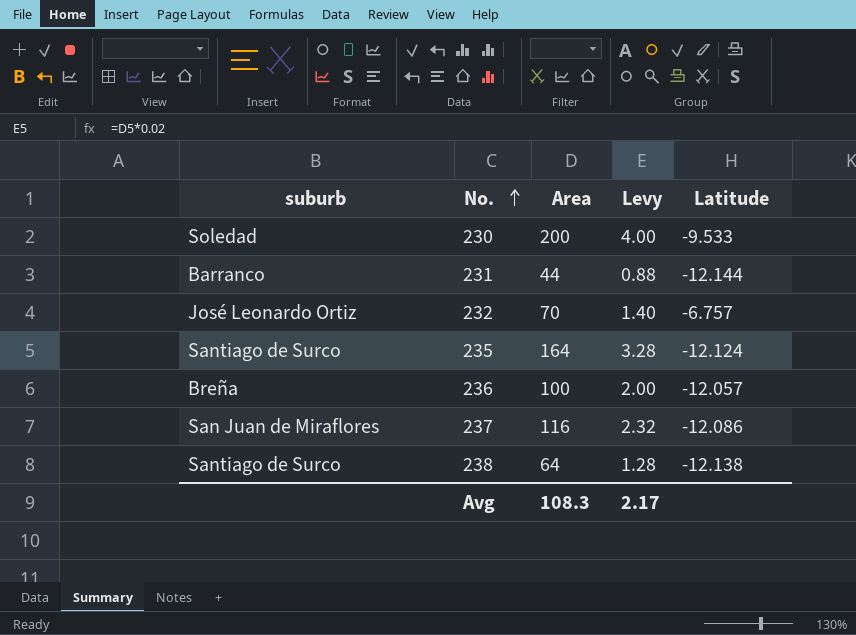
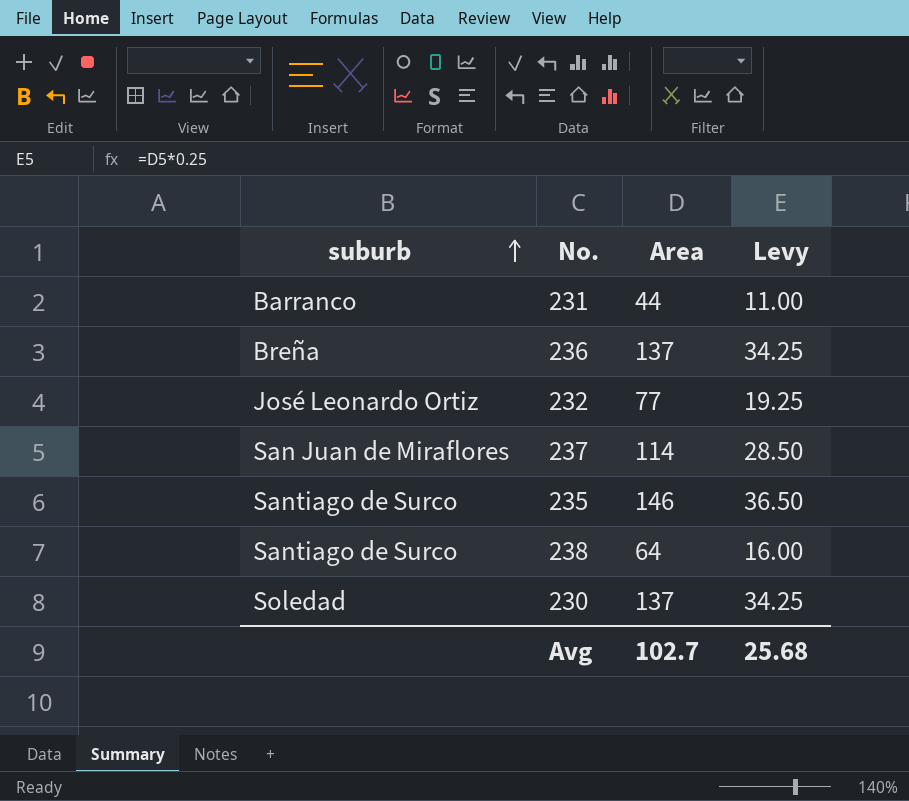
row order: No. ascending -> suburb ascending
column Latitude | position: 5 -> none
column Levy | formula: [Area] * 0.02 -> [Area] * 0.25
236 | Area: 100 -> 137
232 | Area: 70 -> 77
237 | Area: 116 -> 114
235 | Area: 164 -> 146
230 | Area: 200 -> 137
Avg | Area: 108.3 -> 102.7
Avg | Levy: 2.17 -> 25.68

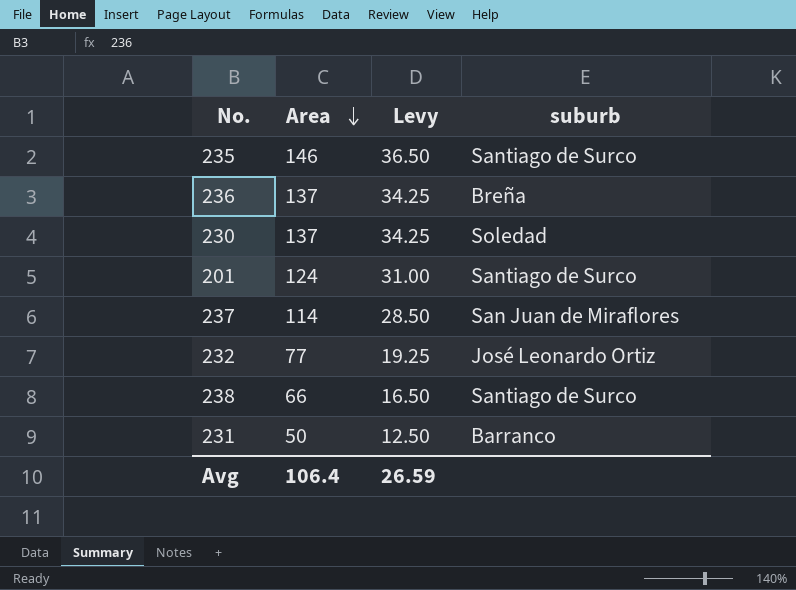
row order: suburb ascending -> Area descending
column suburb | position: 1 -> 4
row 201: none -> 124 | 31.00 | Santiago de Surco
238 | Area: 64 -> 66
238 | Levy: 16.00 -> 16.50
231 | Area: 44 -> 50
231 | Levy: 11.00 -> 12.50
Avg | Area: 102.7 -> 106.4
Avg | Levy: 25.68 -> 26.59

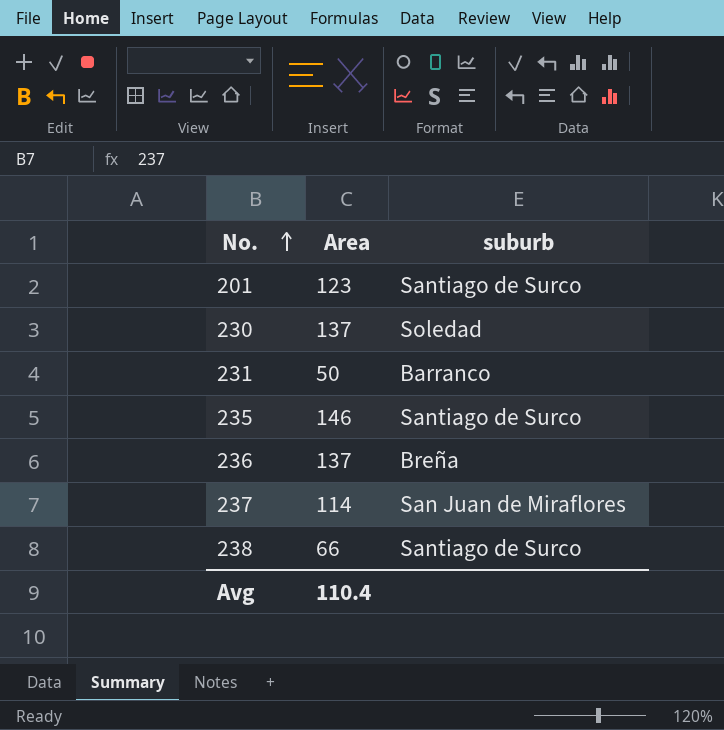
row order: Area descending -> No. ascending
column Levy | formula: [Area] * 0.25 -> none
row 232: 77 | 19.25 | José Leonardo Ortiz -> none
201 | Area: 124 -> 123
Avg | Area: 106.4 -> 110.4

